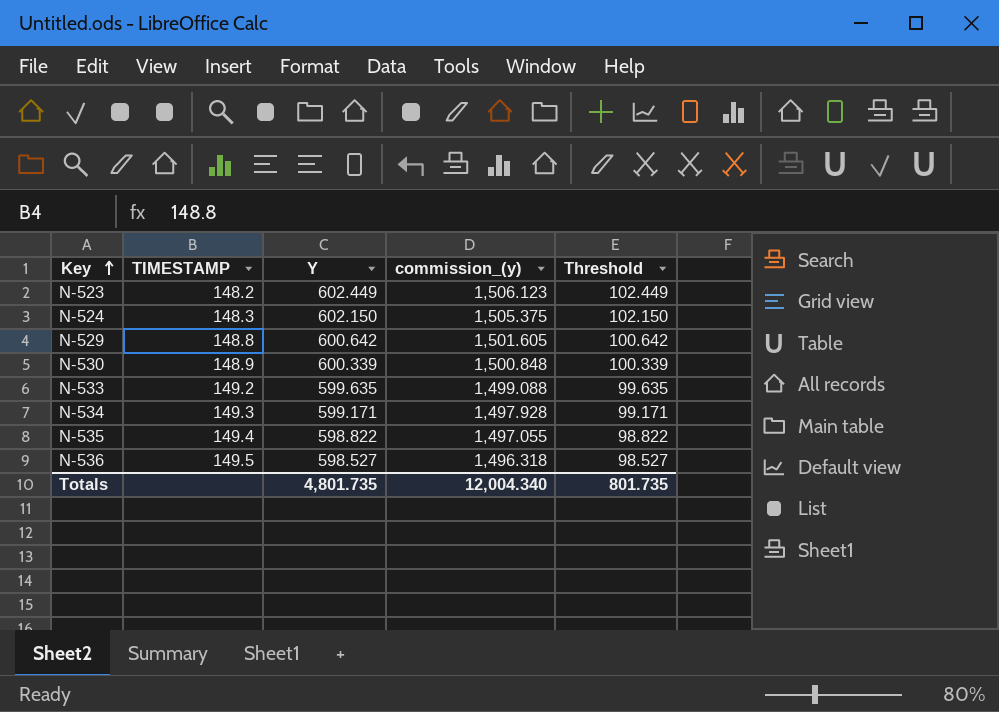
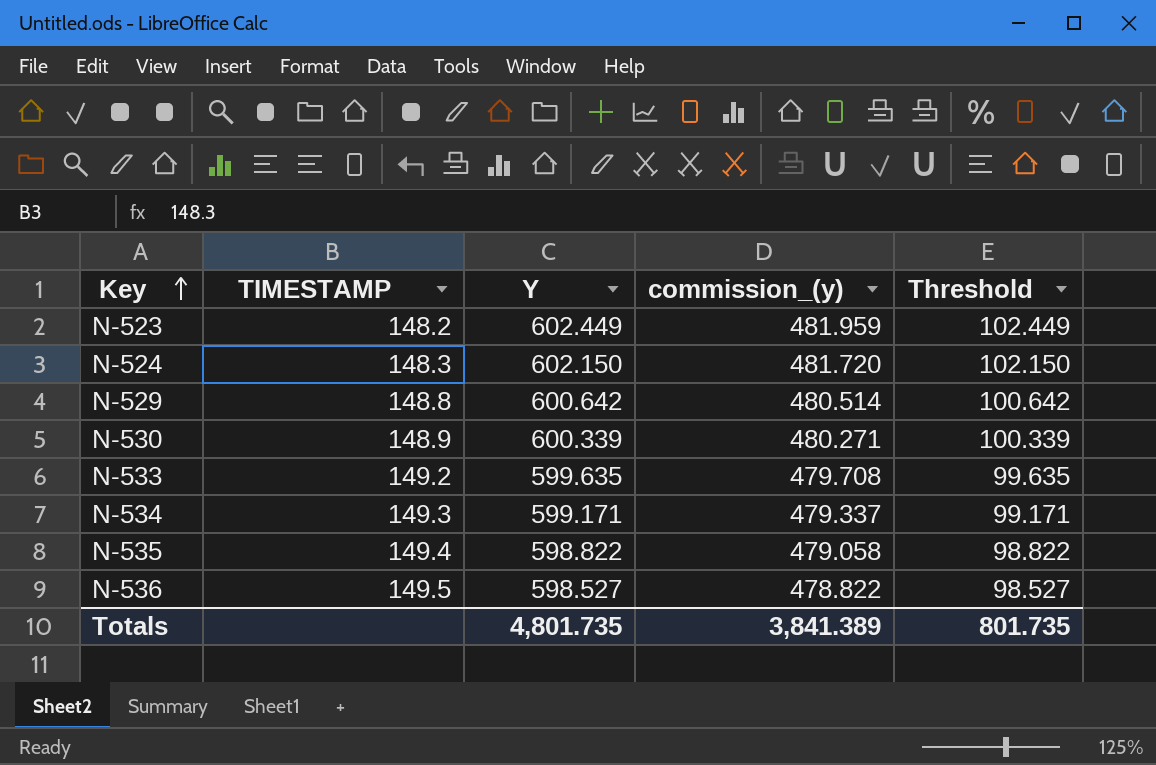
column commission_(y) | formula: [Y] * 2.5 -> [Y] * 0.8
Totals | commission_(y): 12,004.340 -> 3,841.389

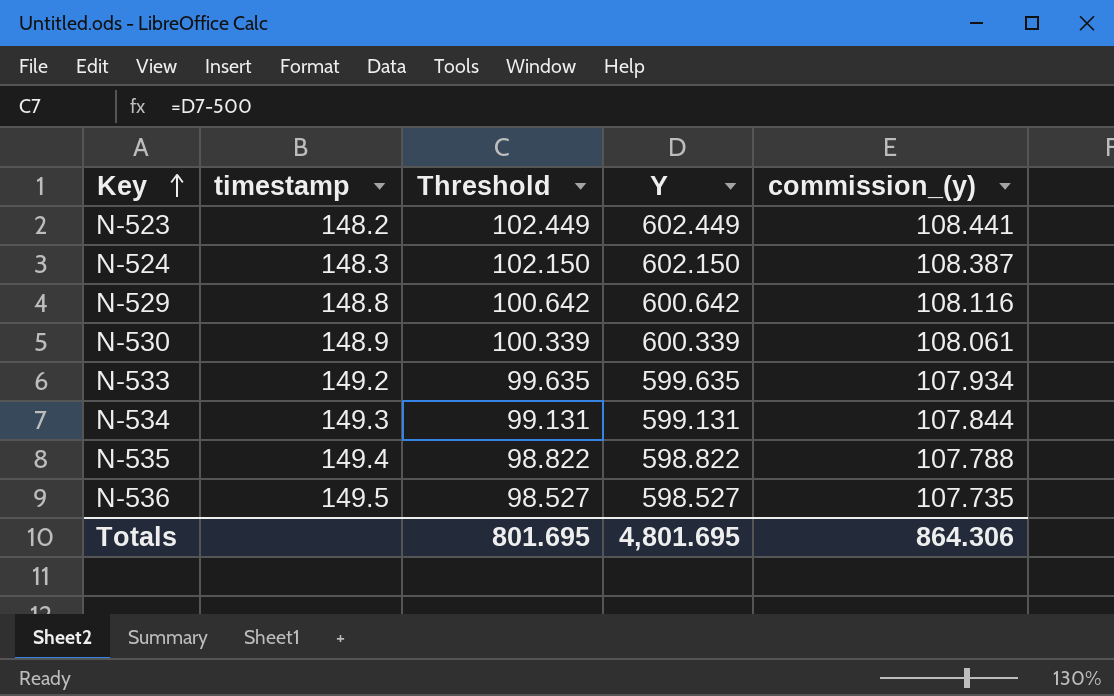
column name: TIMESTAMP -> timestamp
column Threshold | position: 5 -> 3
column commission_(y) | formula: [Y] * 0.8 -> [Y] * 0.18
N-534 | Threshold: 99.171 -> 99.131
N-534 | Y: 599.171 -> 599.131
Totals | Threshold: 801.735 -> 801.695
Totals | Y: 4,801.735 -> 4,801.695
Totals | commission_(y): 3,841.389 -> 864.306

